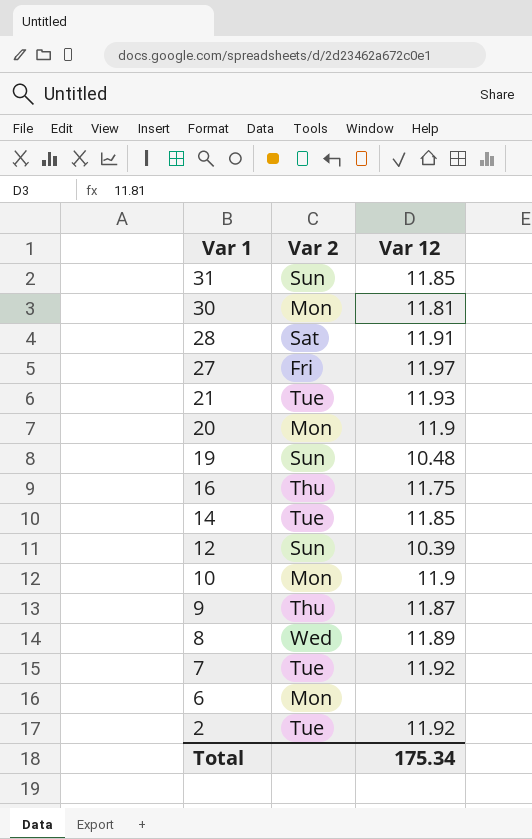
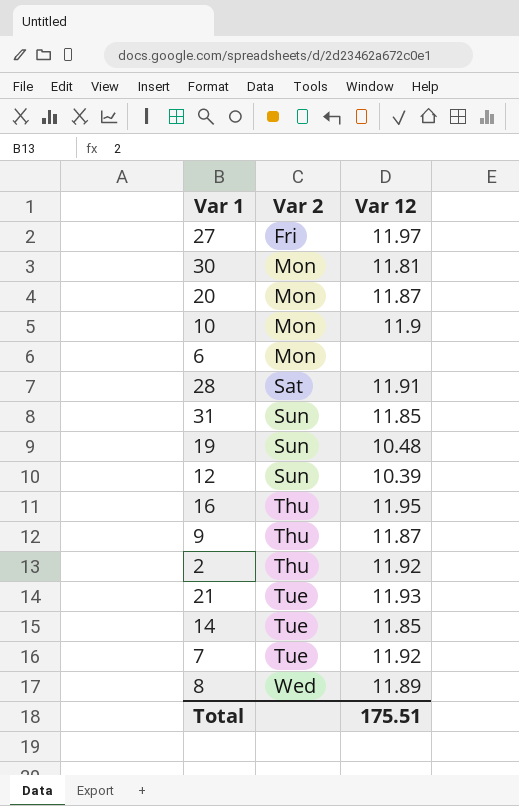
row order: Var 1 descending -> Var 2 ascending
20 | Var 12: 11.9 -> 11.87
16 | Var 12: 11.75 -> 11.95
2 | Var 2: Tue -> Thu
Total | Var 12: 175.34 -> 175.51

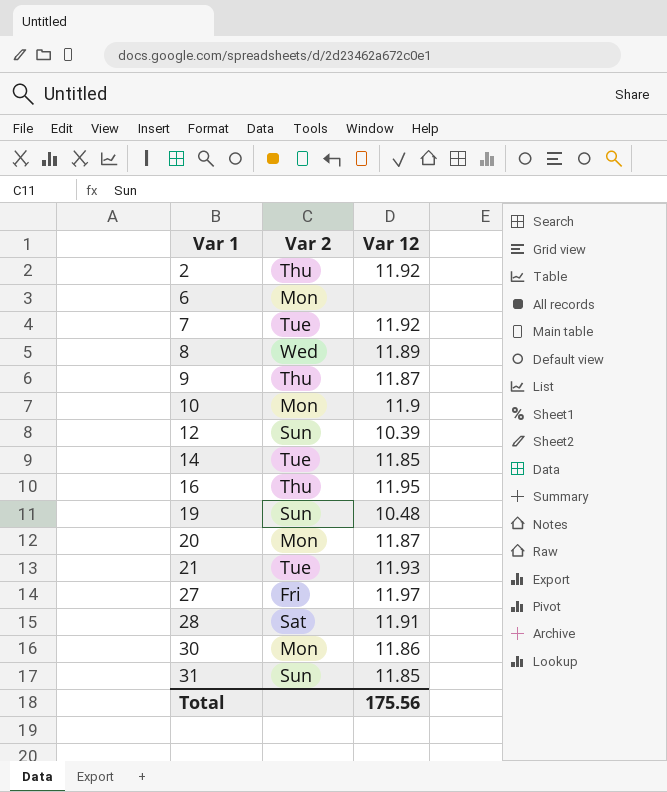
row order: Var 2 ascending -> Var 1 ascending
30 | Var 12: 11.81 -> 11.86
Total | Var 12: 175.51 -> 175.56

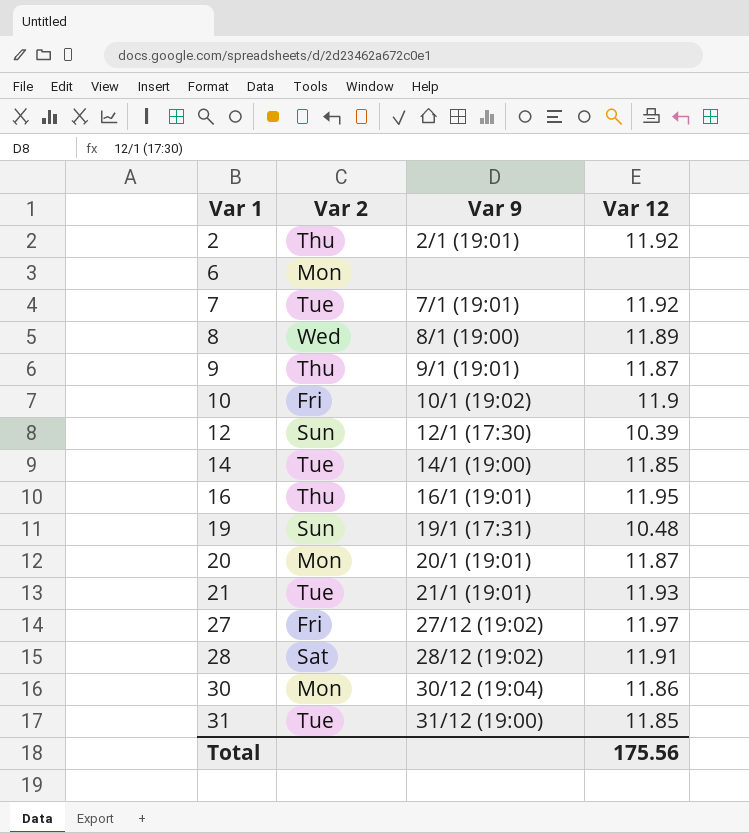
column Var 9 | position: none -> 3
10 | Var 2: Mon -> Fri
31 | Var 2: Sun -> Tue

